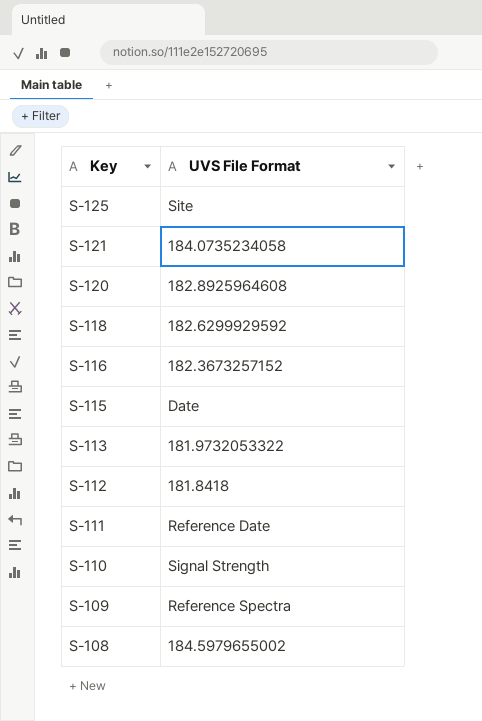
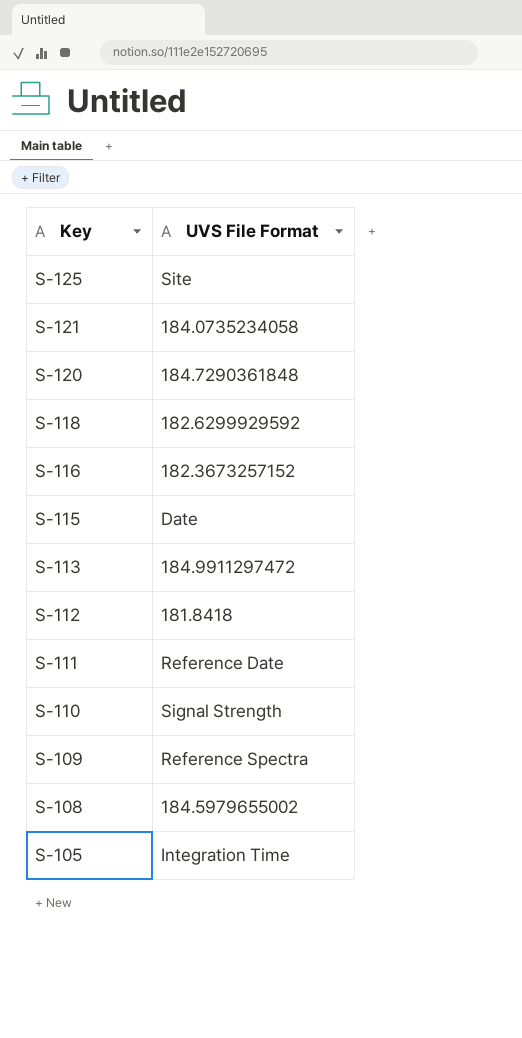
S-120 | UVS File Format: 182.8925964608 -> 184.7290361848
S-113 | UVS File Format: 181.9732053322 -> 184.9911297472
row S-105: none -> Integration Time

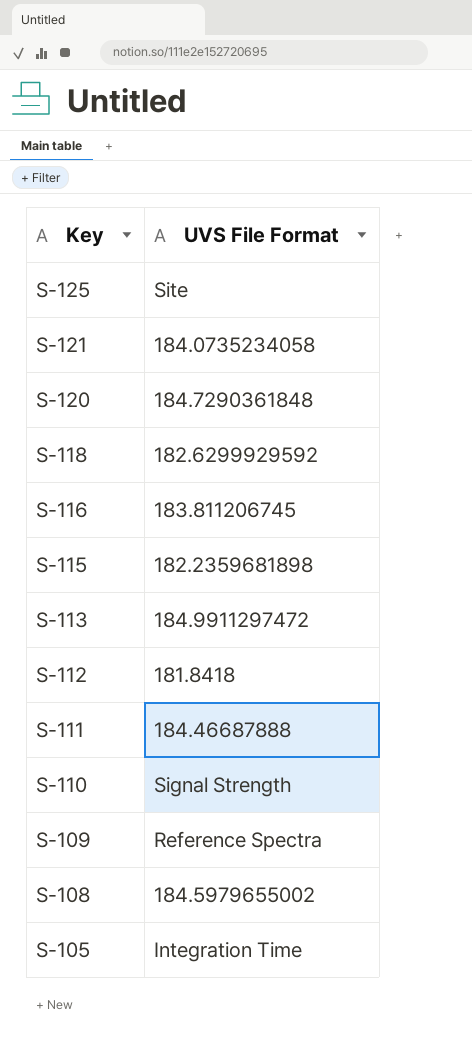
S-116 | UVS File Format: 182.3673257152 -> 183.811206745
S-115 | UVS File Format: Date -> 182.2359681898
S-111 | UVS File Format: Reference Date -> 184.46687888

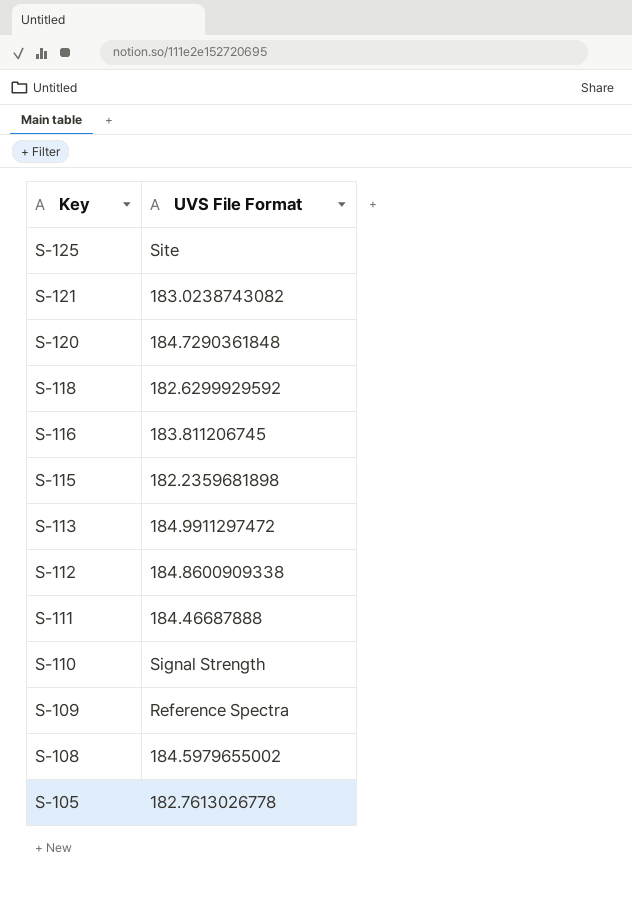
S-121 | UVS File Format: 184.0735234058 -> 183.0238743082
S-112 | UVS File Format: 181.8418 -> 184.8600909338
S-105 | UVS File Format: Integration Time -> 182.7613026778

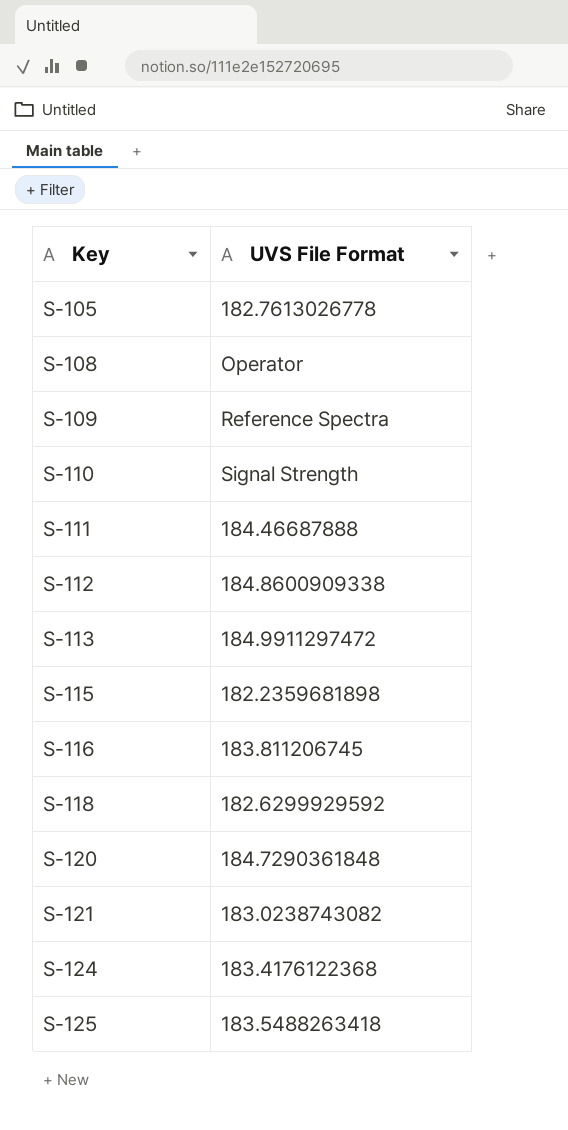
row order: Key descending -> Key ascending
S-108 | UVS File Format: 184.5979655002 -> Operator
row S-124: none -> 183.4176122368
S-125 | UVS File Format: Site -> 183.5488263418

